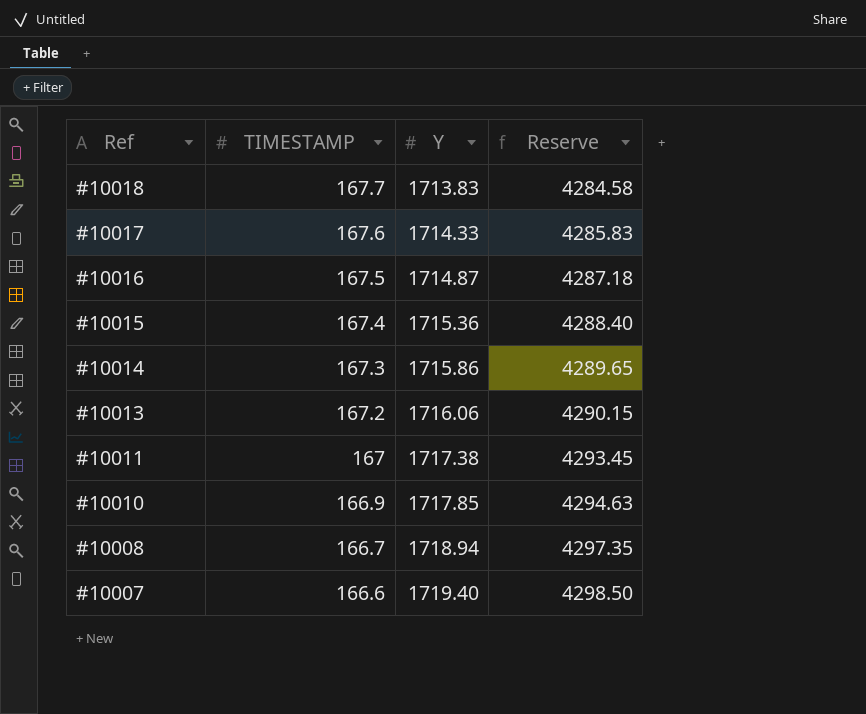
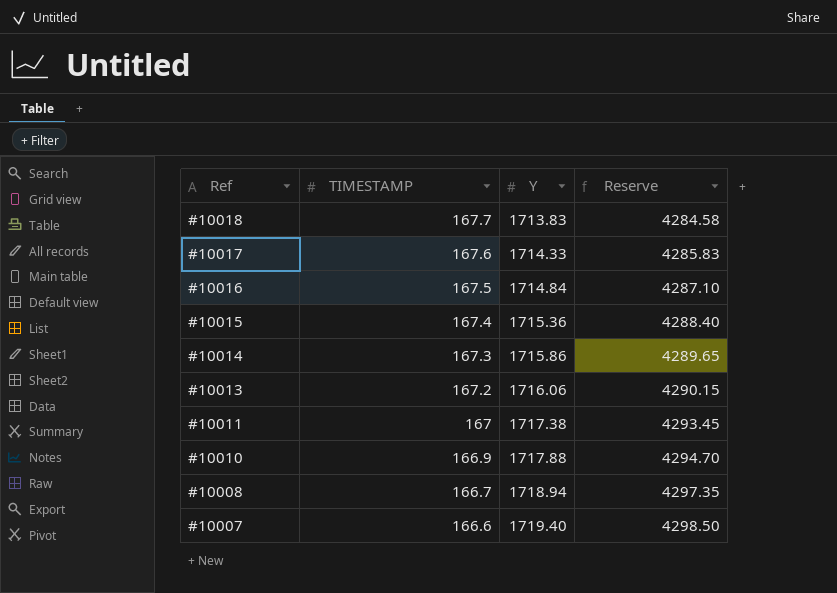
#10016 | Y: 1714.87 -> 1714.84
#10016 | Reserve: 4287.18 -> 4287.10
#10010 | Y: 1717.85 -> 1717.88
#10010 | Reserve: 4294.63 -> 4294.70

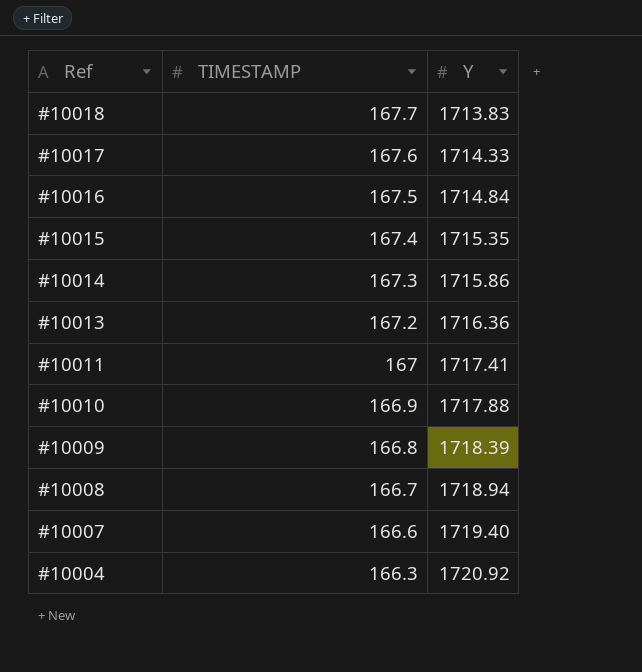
column Reserve | formula: [Y] * 2.5 -> none
#10015 | Y: 1715.36 -> 1715.35
#10013 | Y: 1716.06 -> 1716.36
#10011 | Y: 1717.38 -> 1717.41
row #10009: none -> 166.8 | 1718.39
row #10004: none -> 166.3 | 1720.92

